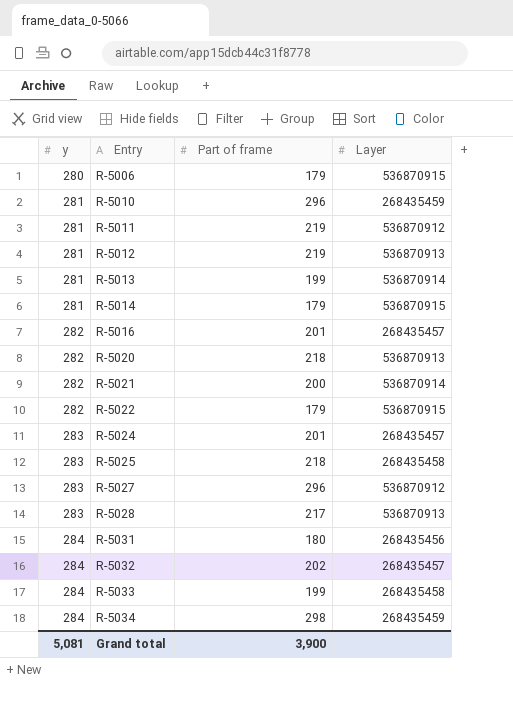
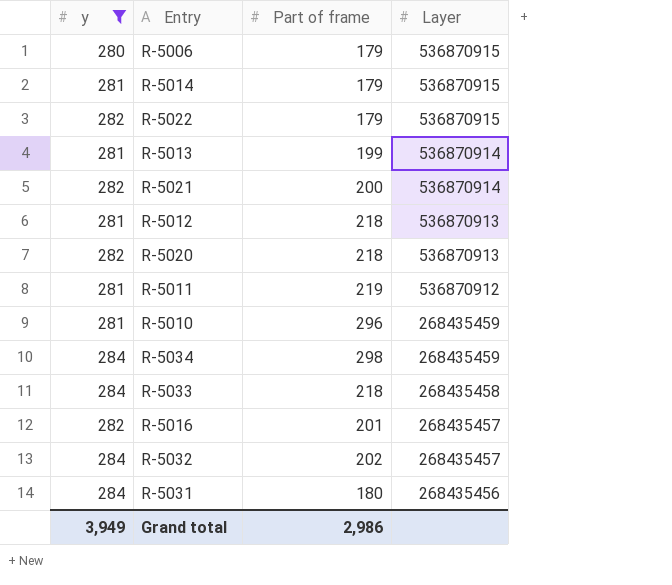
filter: none -> y != 283
row order: y ascending -> Layer descending
R-5012 | Part of frame: 219 -> 218
R-5033 | Part of frame: 199 -> 218
Grand total | y: 5,081 -> 3,949
Grand total | Part of frame: 3,900 -> 2,986

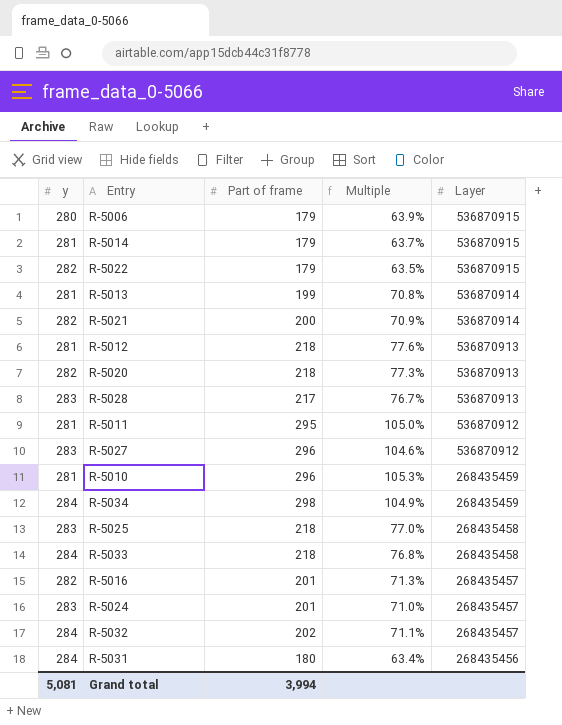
filter: y != 283 -> none
column Multiple | formula: none -> [Part of frame] / [y]
R-5011 | Part of frame: 219 -> 295
Grand total | y: 3,949 -> 5,081
Grand total | Part of frame: 2,986 -> 3,994

